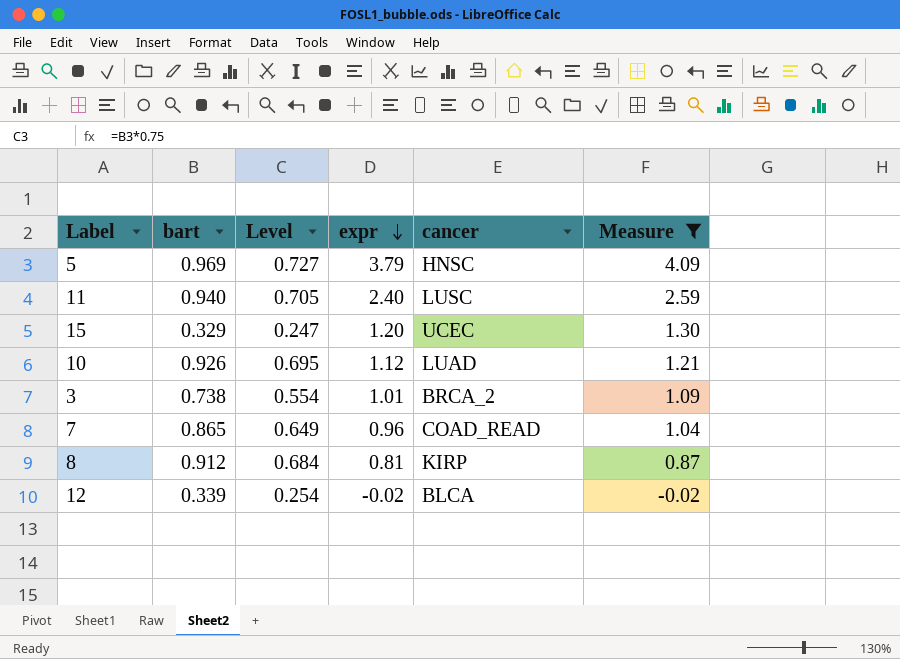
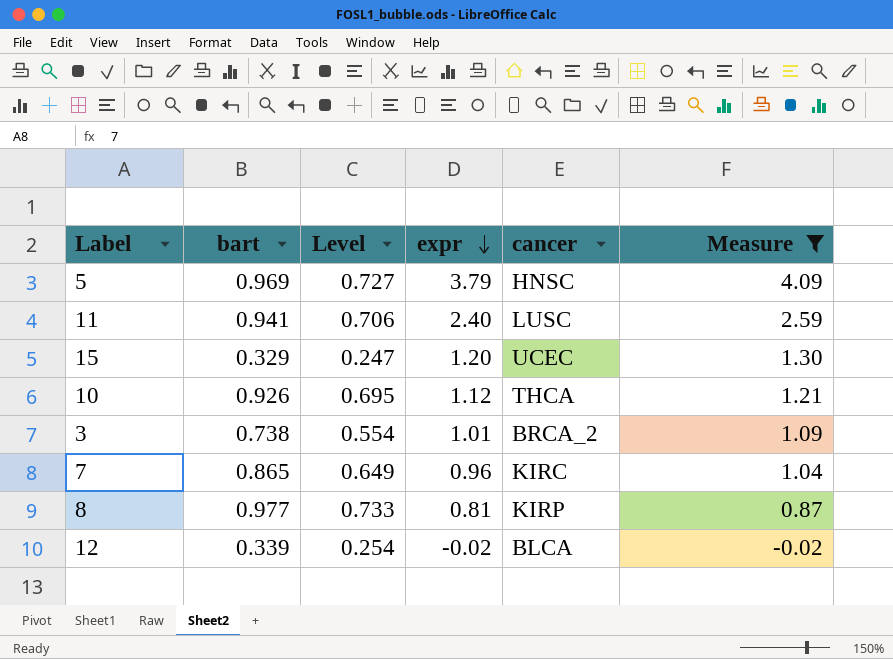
11 | bart: 0.940 -> 0.941
11 | Level: 0.705 -> 0.706
10 | cancer: LUAD -> THCA
7 | cancer: COAD_READ -> KIRC
8 | bart: 0.912 -> 0.977
8 | Level: 0.684 -> 0.733

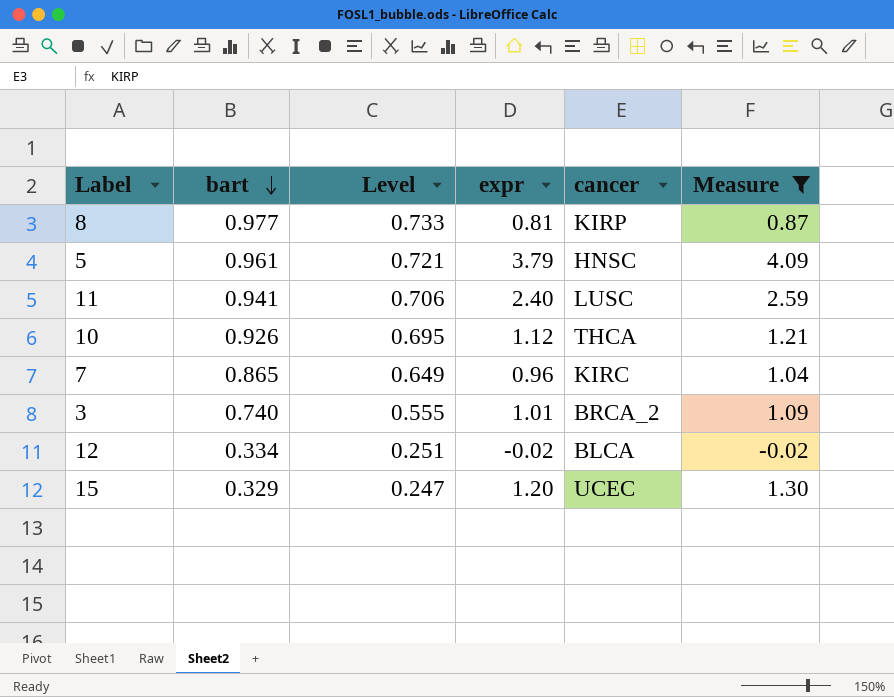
row order: expr descending -> bart descending
5 | bart: 0.969 -> 0.961
5 | Level: 0.727 -> 0.721
3 | bart: 0.738 -> 0.740
3 | Level: 0.554 -> 0.555
12 | bart: 0.339 -> 0.334
12 | Level: 0.254 -> 0.251

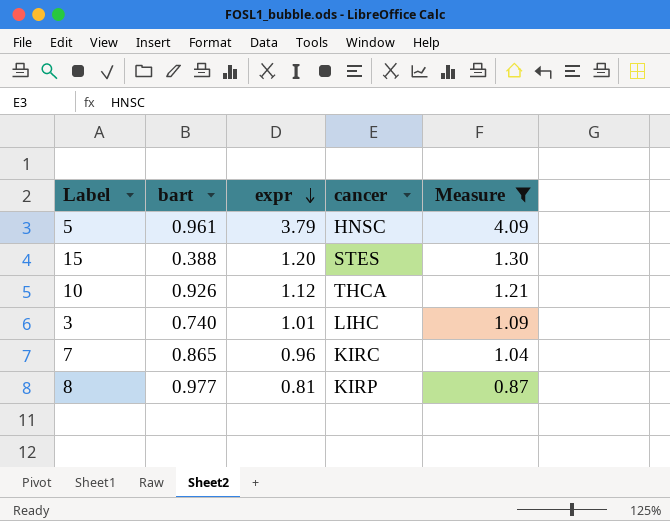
row order: bart descending -> expr descending
column Level | formula: [bart] * 0.75 -> none
row 11: 0.941 | 0.706 | 2.40 | LUSC | 2.59 -> none
row 12: 0.334 | 0.251 | -0.02 | BLCA | -0.02 -> none
15 | bart: 0.329 -> 0.388
15 | cancer: UCEC -> STES
3 | cancer: BRCA_2 -> LIHC

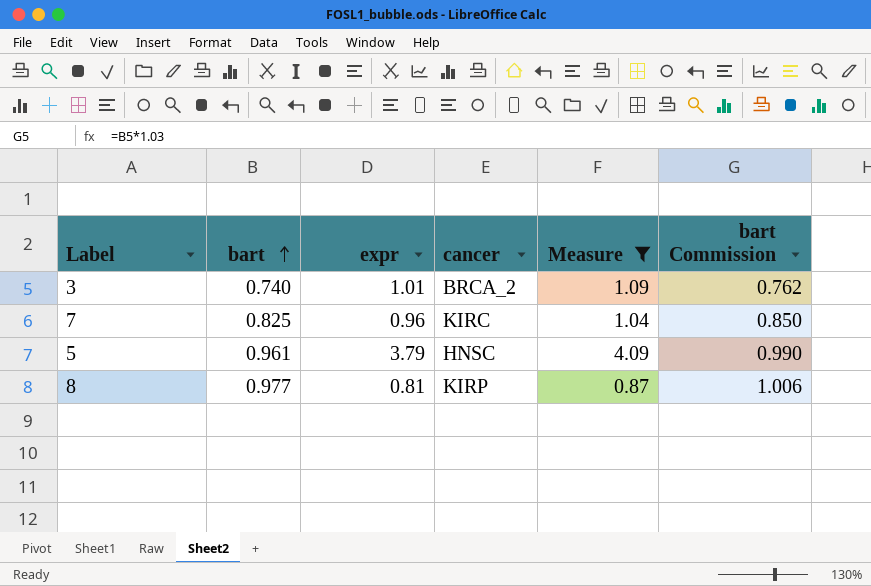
row order: expr descending -> bart ascending
column bart Commission | formula: none -> [bart] * 1.03
row 15: 0.388 | 1.20 | STES | 1.30 -> none
row 10: 0.926 | 1.12 | THCA | 1.21 -> none
3 | cancer: LIHC -> BRCA_2
7 | bart: 0.865 -> 0.825

